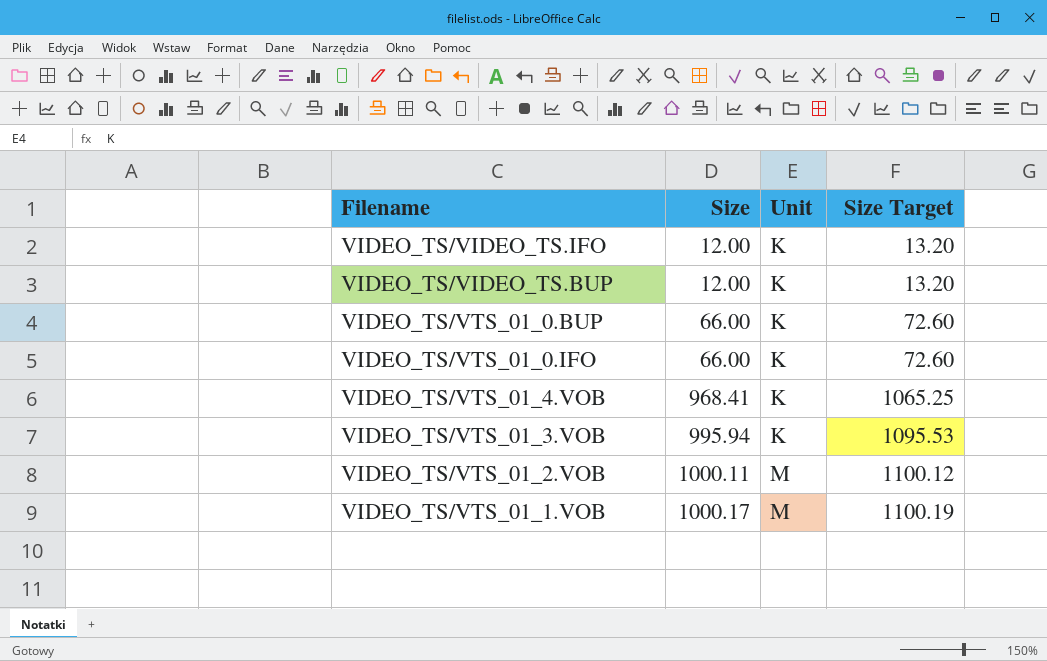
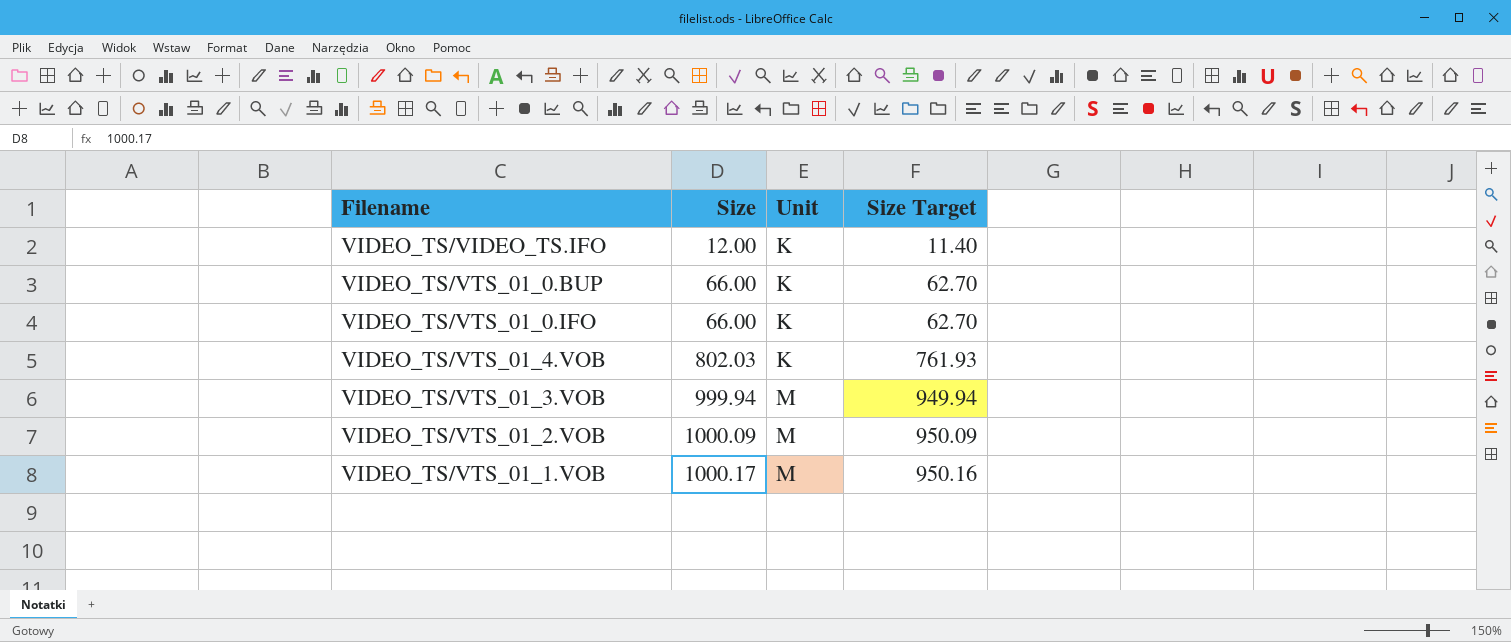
column Size Target | formula: [Size] * 1.1 -> [Size] * 0.95
row VIDEO_TS/VIDEO_TS.BUP: 12.00 | K | 13.20 -> none
VIDEO_TS/VTS_01_4.VOB | Size: 968.41 -> 802.03
VIDEO_TS/VTS_01_3.VOB | Size: 995.94 -> 999.94
VIDEO_TS/VTS_01_3.VOB | Unit: K -> M
VIDEO_TS/VTS_01_2.VOB | Size: 1000.11 -> 1000.09

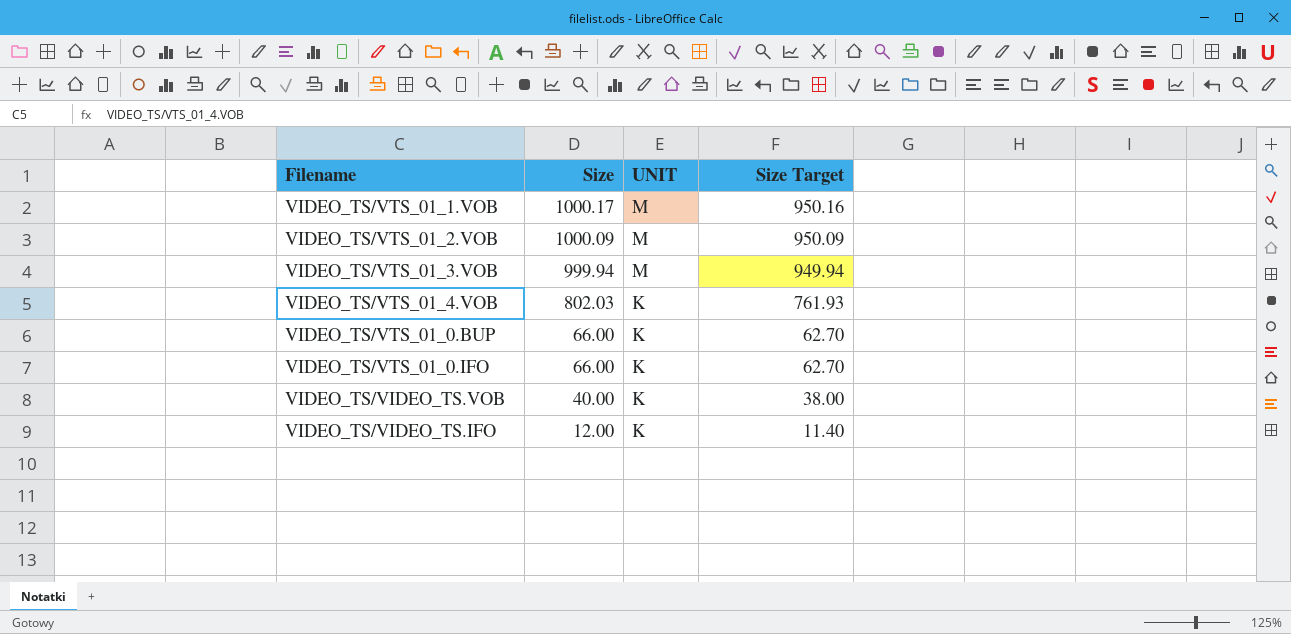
row order: Size ascending -> Size descending
column name: Unit -> UNIT
row VIDEO_TS/VIDEO_TS.VOB: none -> 40.00 | K | 38.00

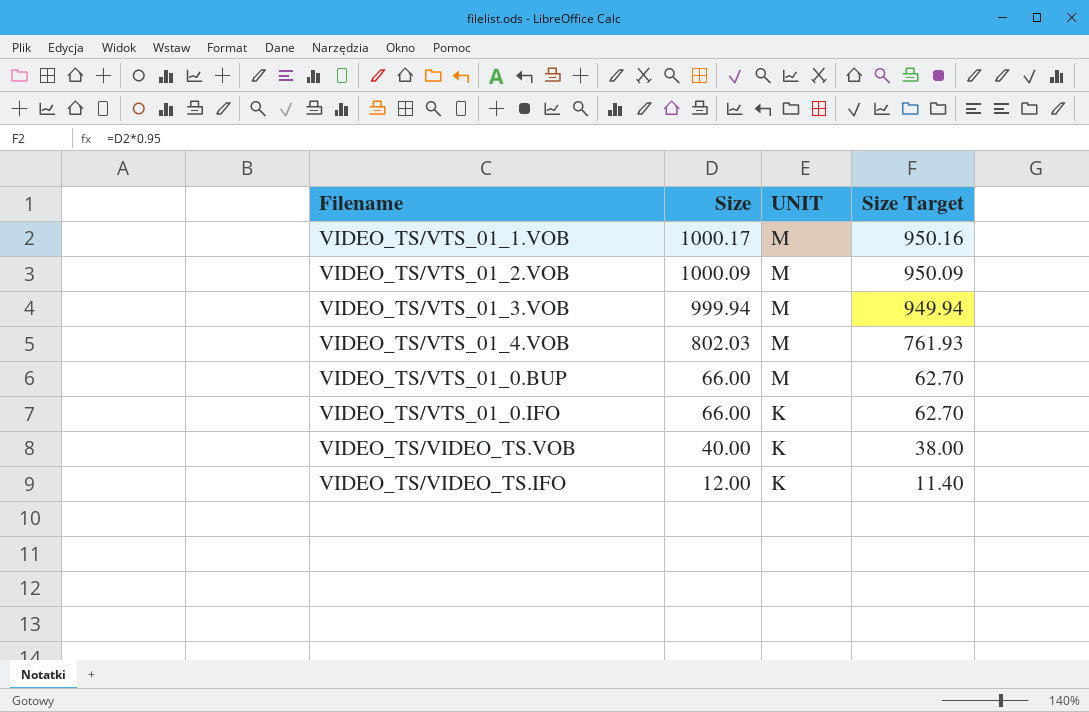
VIDEO_TS/VTS_01_4.VOB | UNIT: K -> M
VIDEO_TS/VTS_01_0.BUP | UNIT: K -> M

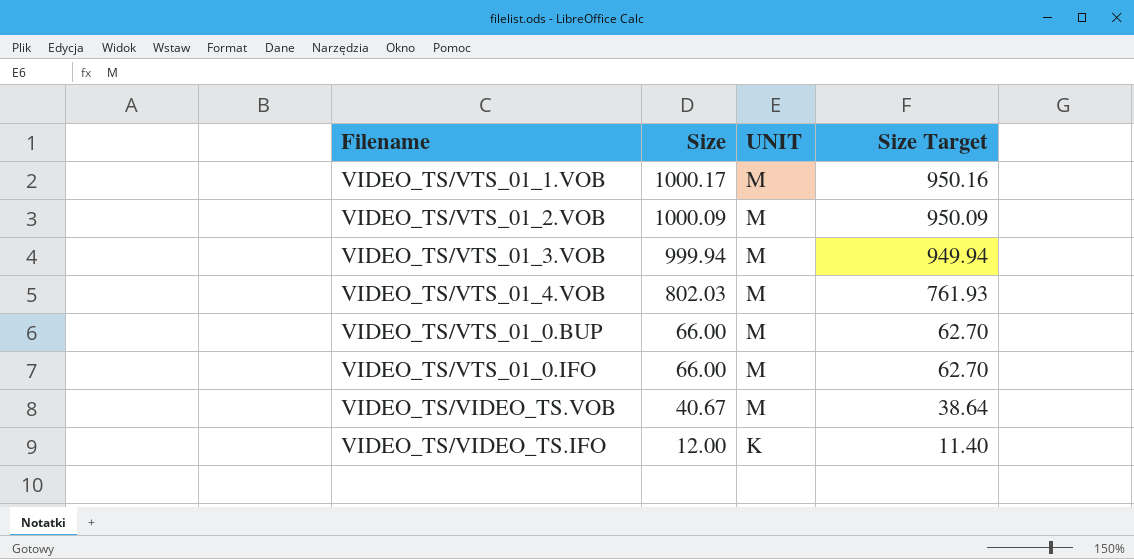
VIDEO_TS/VTS_01_0.IFO | UNIT: K -> M
VIDEO_TS/VIDEO_TS.VOB | Size: 40.00 -> 40.67
VIDEO_TS/VIDEO_TS.VOB | UNIT: K -> M
VIDEO_TS/VIDEO_TS.VOB | Size Target: 38.00 -> 38.64

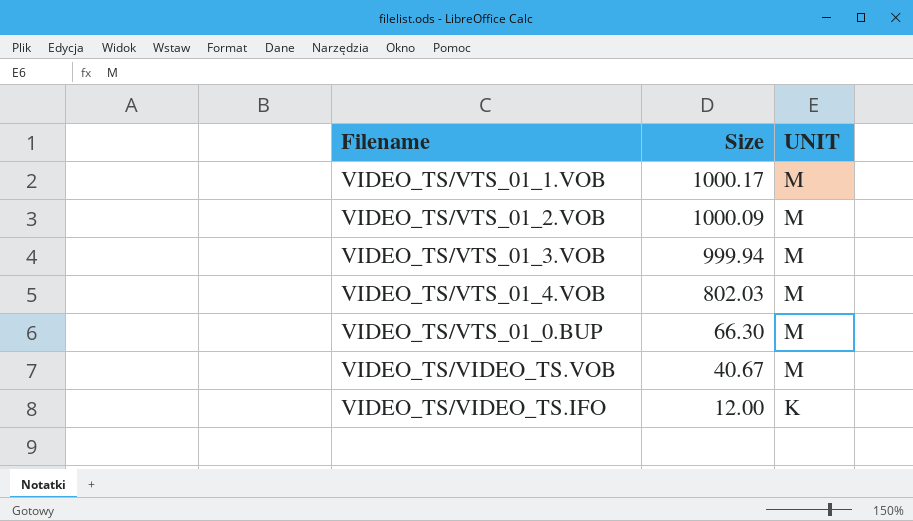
column Size Target | formula: [Size] * 0.95 -> none
row VIDEO_TS/VTS_01_0.IFO: 66.00 | M | 62.70 -> none
VIDEO_TS/VTS_01_0.BUP | Size: 66.00 -> 66.30

